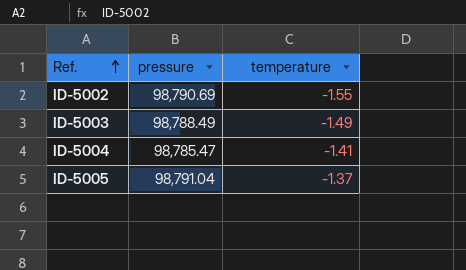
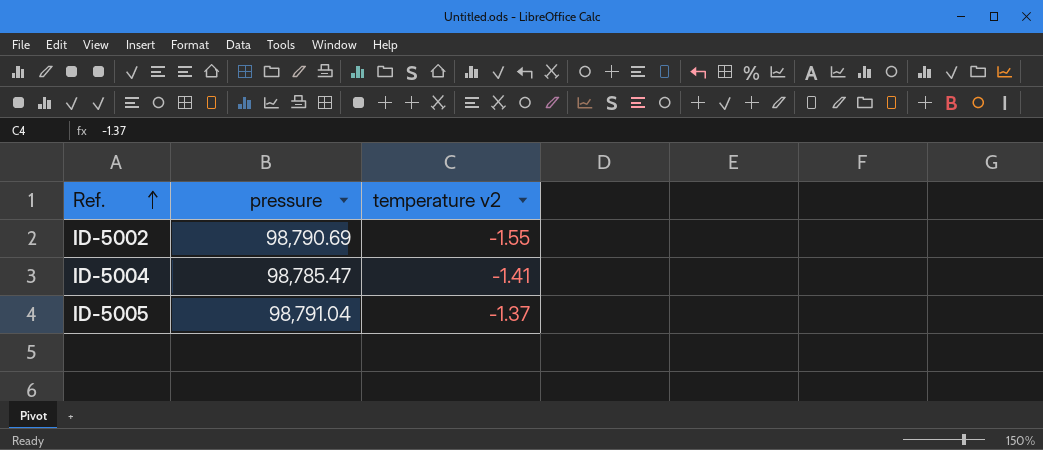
column name: temperature -> temperature v2
row ID-5003: 98,788.49 | -1.49 -> none

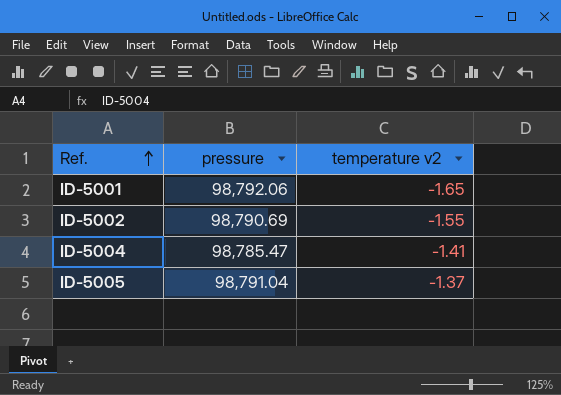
row ID-5001: none -> 98,792.06 | -1.65

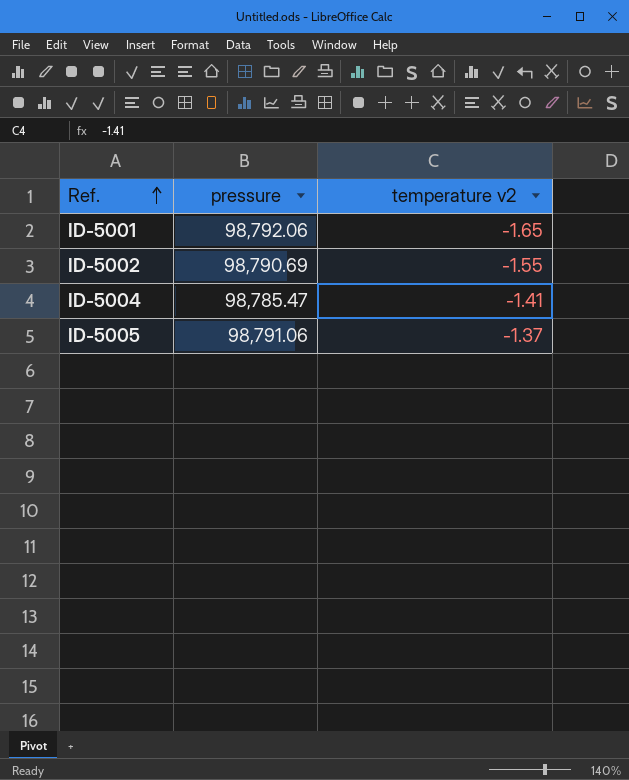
ID-5005 | pressure: 98,791.04 -> 98,791.06

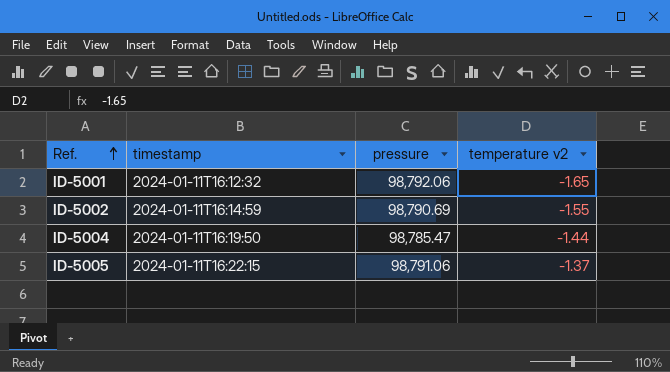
column timestamp | position: none -> 2
ID-5004 | temperature v2: -1.41 -> -1.44

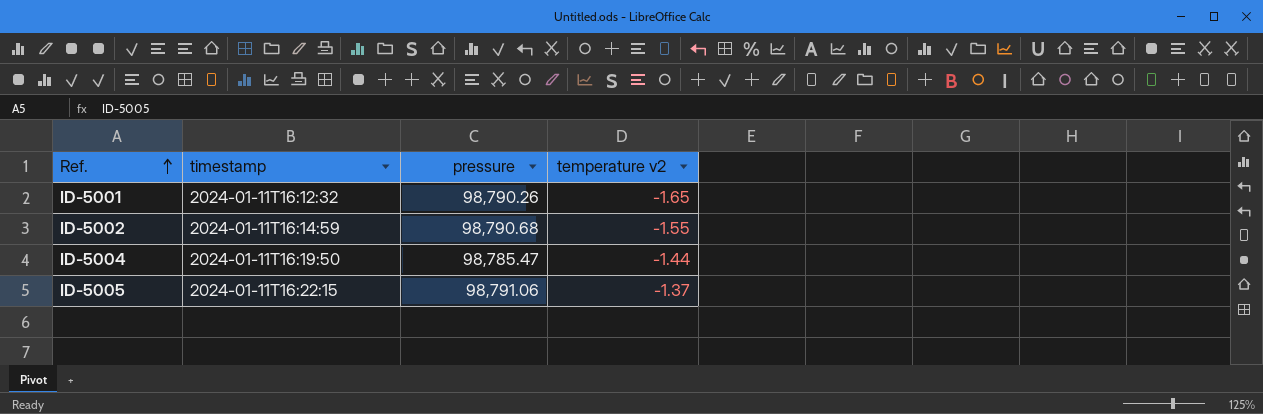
ID-5001 | pressure: 98,792.06 -> 98,790.26
ID-5002 | pressure: 98,790.69 -> 98,790.68

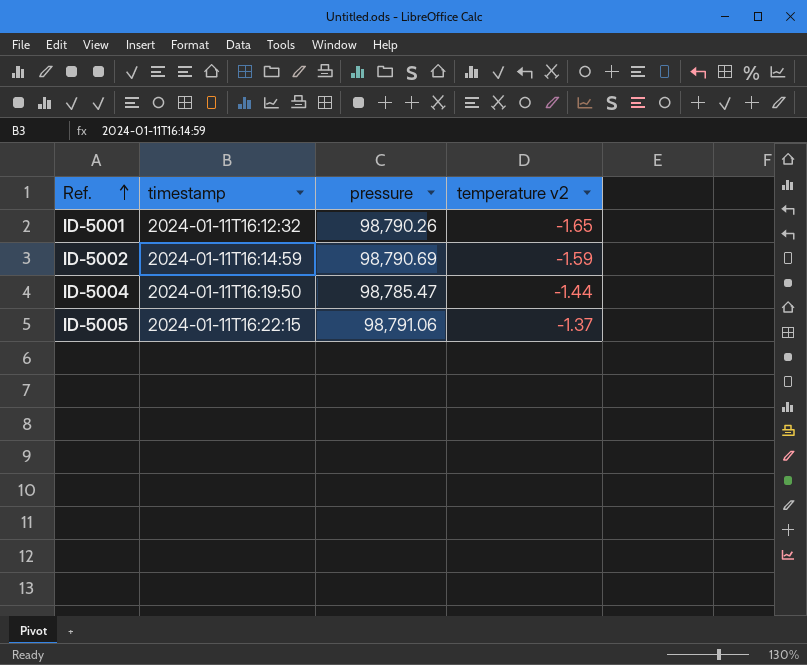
ID-5002 | pressure: 98,790.68 -> 98,790.69
ID-5002 | temperature v2: -1.55 -> -1.59

